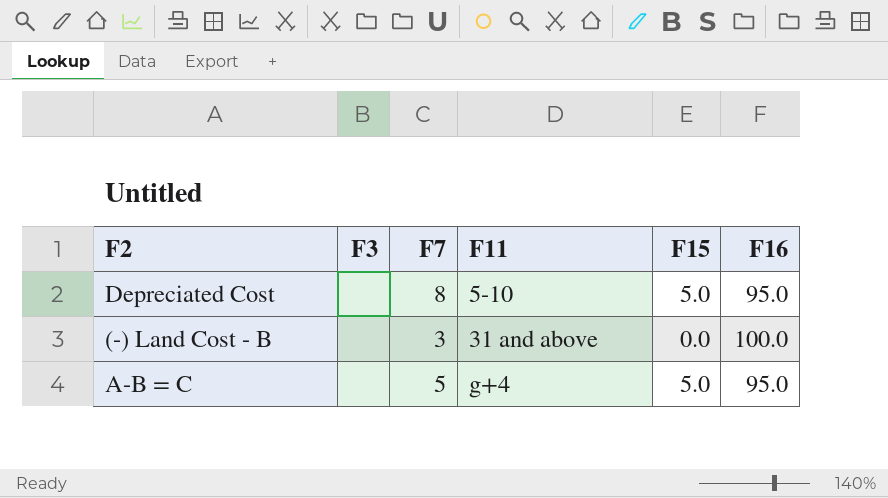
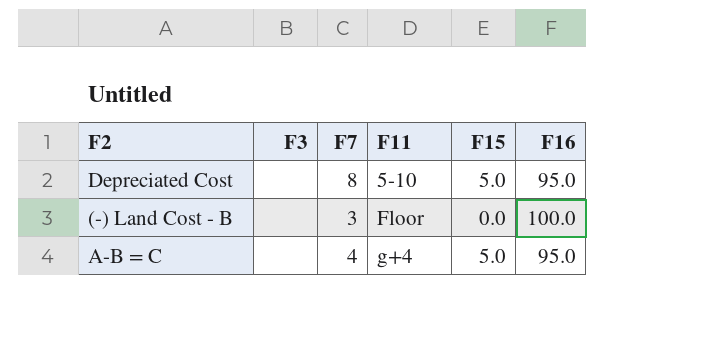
(-) Land Cost - B | F11: 31 and above -> Floor
A-B = C | F7: 5 -> 4

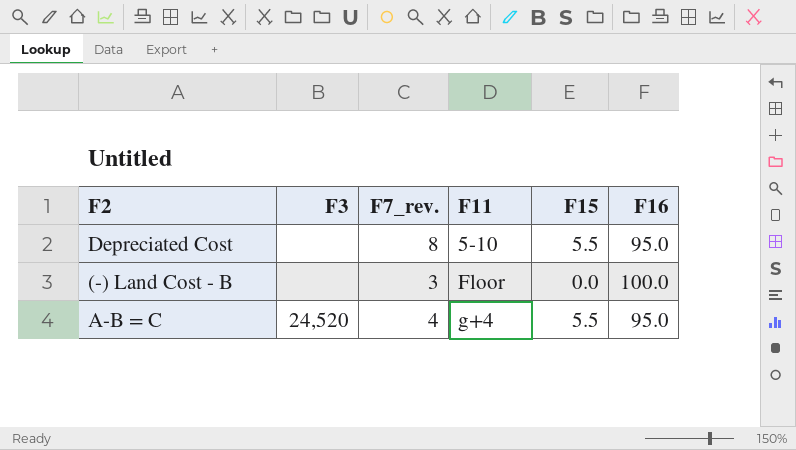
column name: F7 -> F7_rev.
Depreciated Cost | F15: 5.0 -> 5.5
A-B = C | F3: none -> 24,520
A-B = C | F15: 5.0 -> 5.5

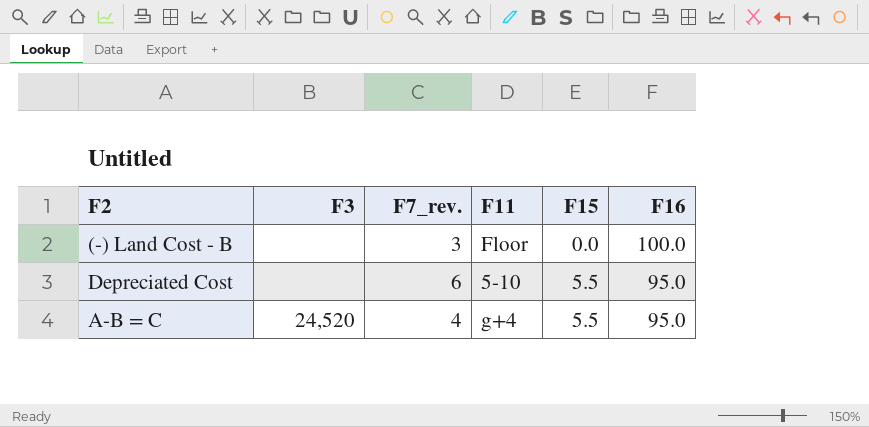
row order: F11 ascending -> F15 ascending
Depreciated Cost | F7_rev.: 8 -> 6

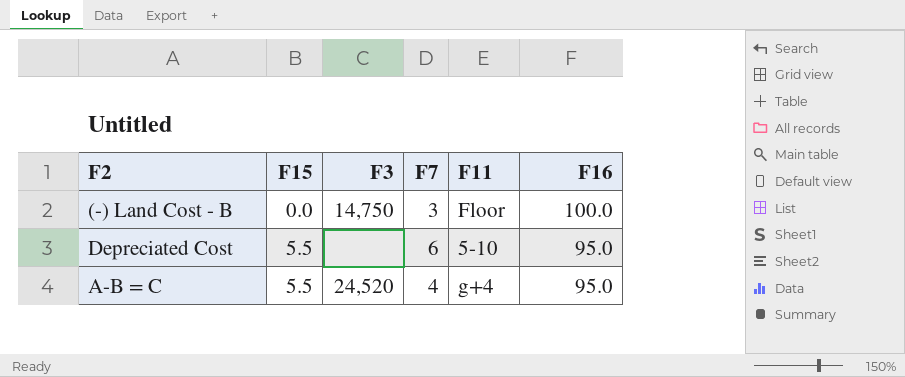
column F15 | position: 5 -> 2
column name: F7_rev. -> F7
(-) Land Cost - B | F3: none -> 14,750

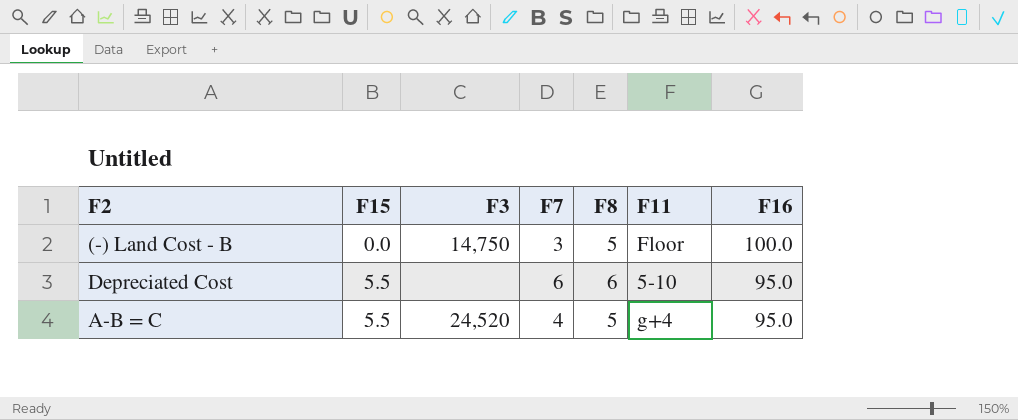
column F8 | position: none -> 5

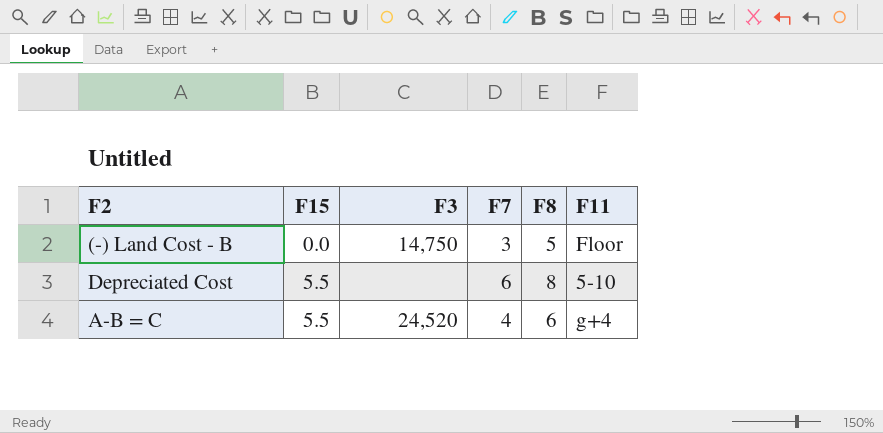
column F16 | position: 7 -> none
Depreciated Cost | F8: 6 -> 8
A-B = C | F8: 5 -> 6

